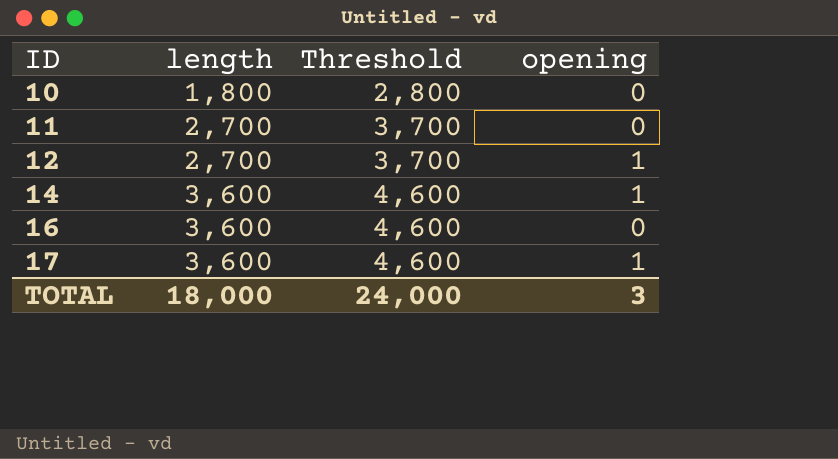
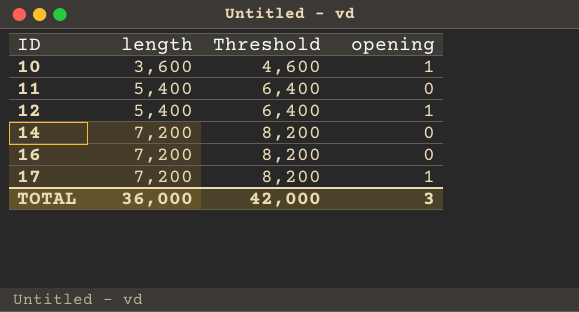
10 | length: 1,800 -> 3,600
10 | Threshold: 2,800 -> 4,600
10 | opening: 0 -> 1
11 | length: 2,700 -> 5,400
11 | Threshold: 3,700 -> 6,400
12 | length: 2,700 -> 5,400
12 | Threshold: 3,700 -> 6,400
14 | length: 3,600 -> 7,200
14 | Threshold: 4,600 -> 8,200
14 | opening: 1 -> 0
16 | length: 3,600 -> 7,200
16 | Threshold: 4,600 -> 8,200
17 | length: 3,600 -> 7,200
17 | Threshold: 4,600 -> 8,200
TOTAL | length: 18,000 -> 36,000
TOTAL | Threshold: 24,000 -> 42,000

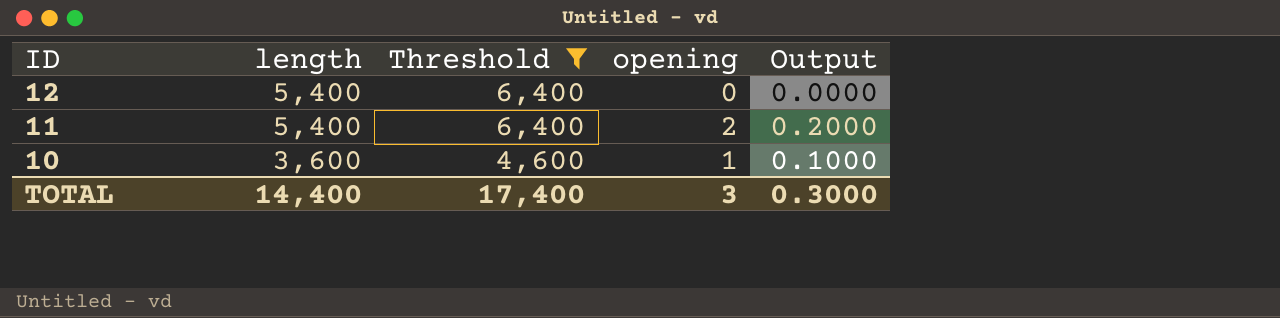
filter: none -> Threshold != 8,200
row order: ID ascending -> ID descending
column Output | formula: none -> [opening] * 0.1
12 | opening: 1 -> 0
11 | opening: 0 -> 2
TOTAL | length: 36,000 -> 14,400
TOTAL | Threshold: 42,000 -> 17,400

